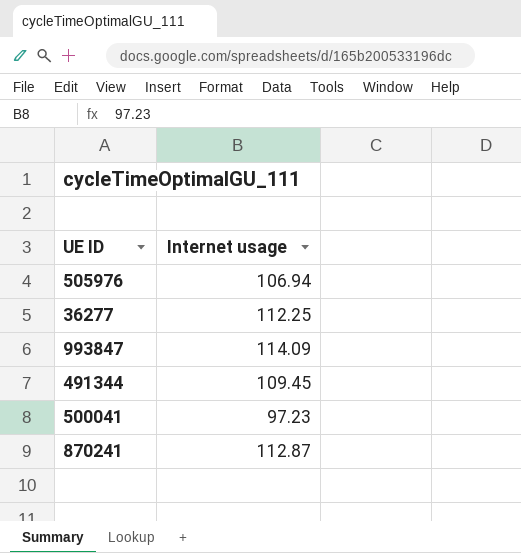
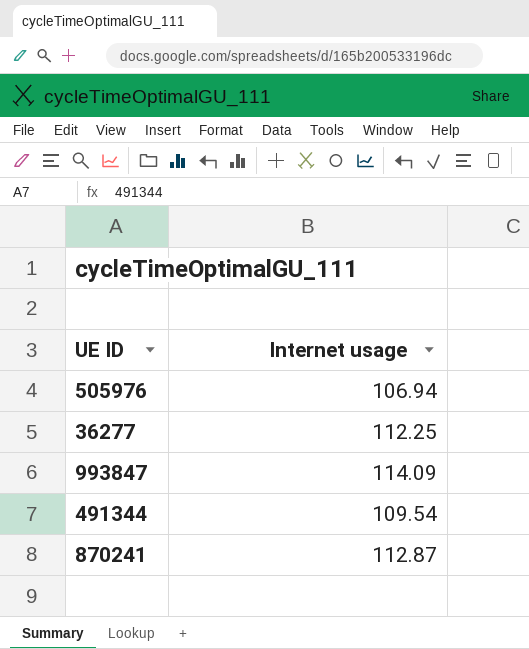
row 500041: 97.23 -> none
491344 | Internet usage: 109.45 -> 109.54

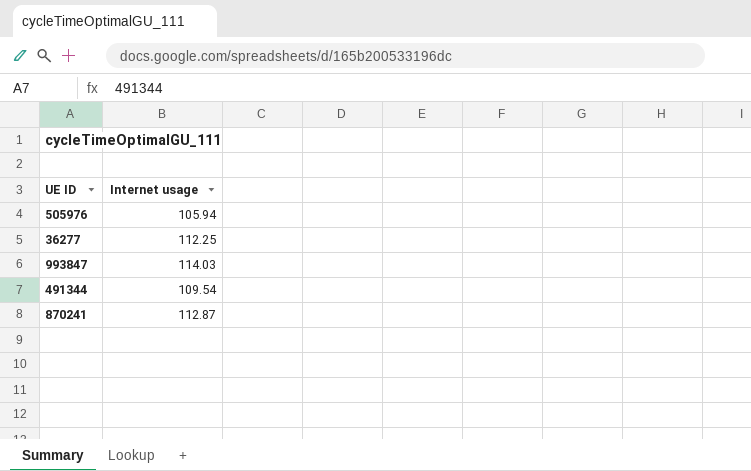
505976 | Internet usage: 106.94 -> 105.94
993847 | Internet usage: 114.09 -> 114.03

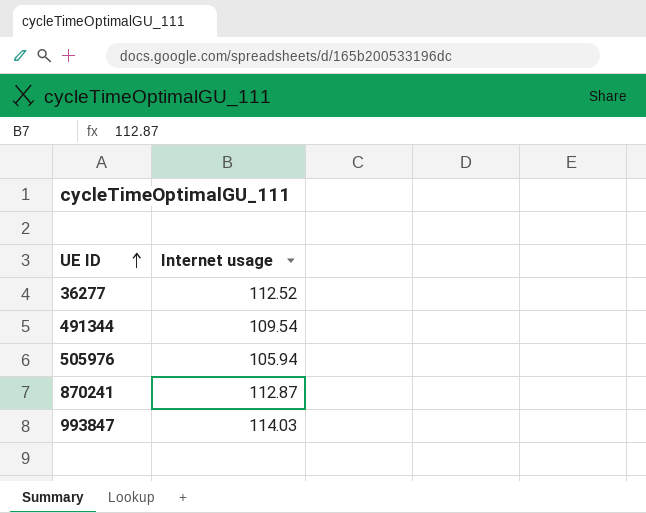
row order: none -> UE ID ascending
36277 | Internet usage: 112.25 -> 112.52

